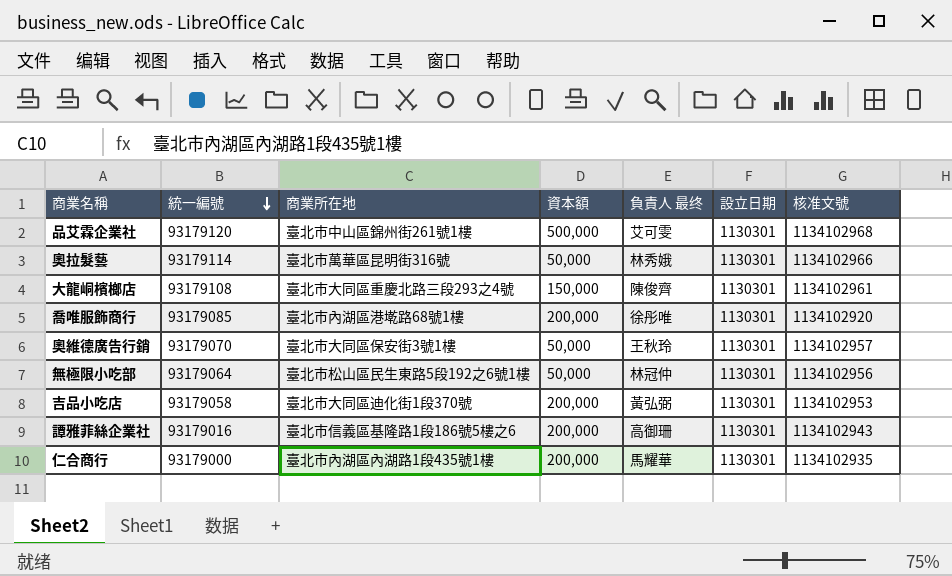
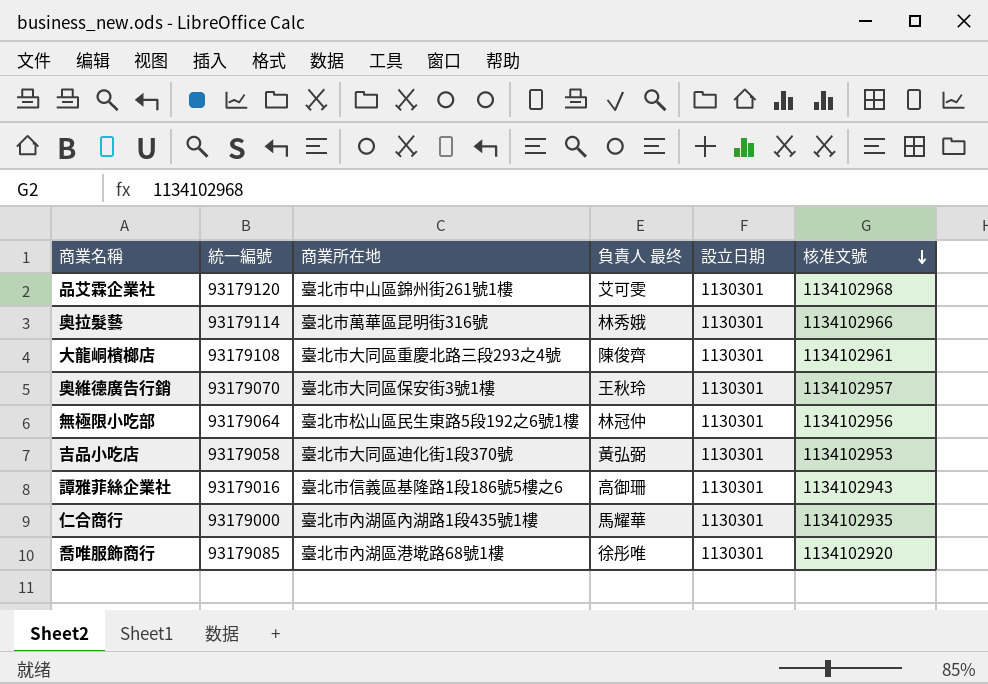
row order: 統一編號 descending -> 核准文號 descending
column 資本額 | position: 4 -> none

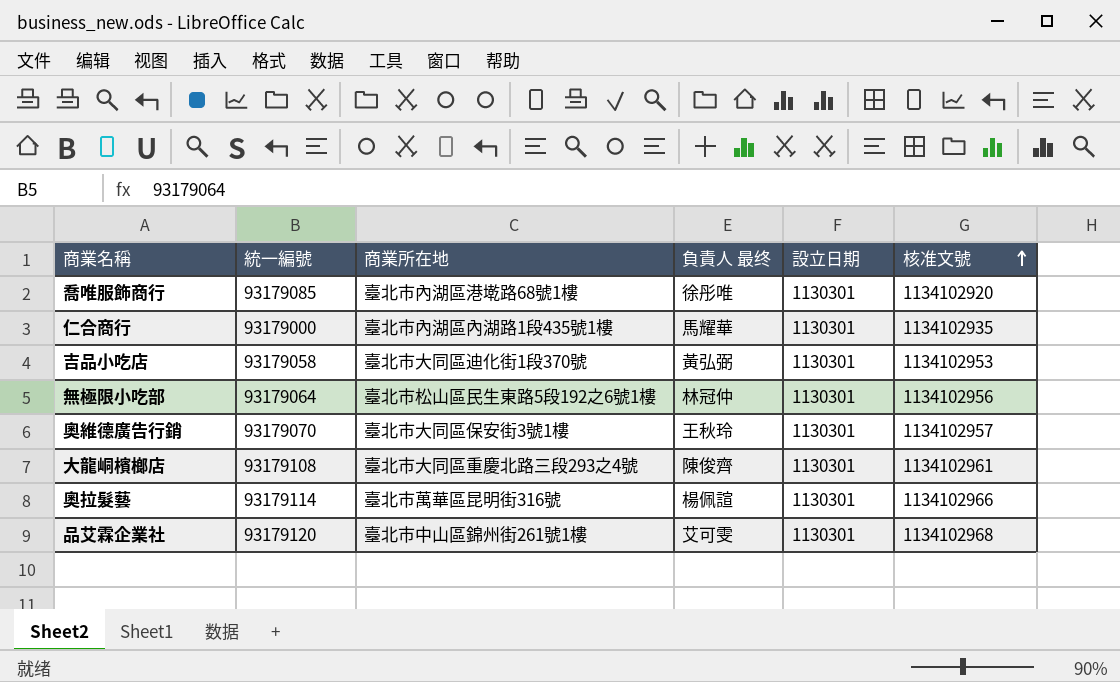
row order: 核准文號 descending -> 核准文號 ascending
row 譚雅菲絲企業社: 93179016 | 臺北市信義區基隆路1段186號5樓之6 | 高御珊 | 1130301 | 1134102943 -> none
奧拉髮藝 | 負責人 最终: 林秀娥 -> 楊佩諠

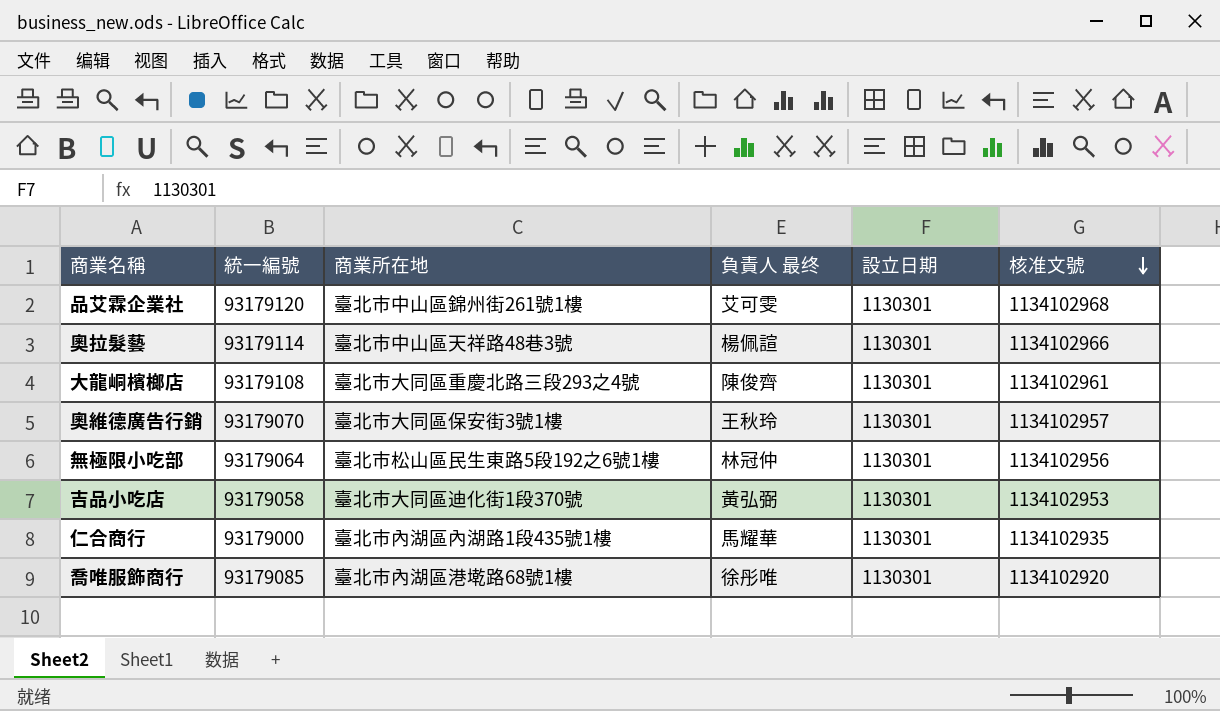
row order: 核准文號 ascending -> 核准文號 descending
奧拉髮藝 | 商業所在地: 臺北市萬華區昆明街316號 -> 臺北市中山區天祥路48巷3號

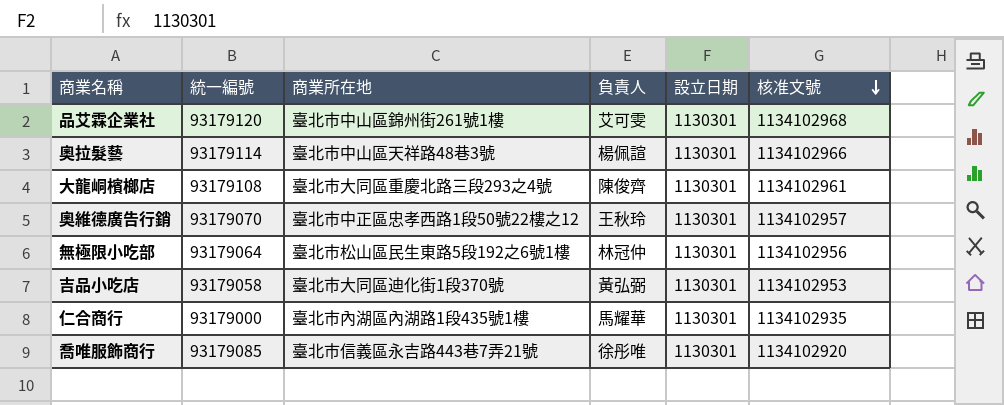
column name: 負責人 最终 -> 負責人
奧維德廣告行銷 | 商業所在地: 臺北市大同區保安街3號1樓 -> 臺北市中正區忠孝西路1段50號22樓之12
喬唯服飾商行 | 商業所在地: 臺北市內湖區港墘路68號1樓 -> 臺北市信義區永吉路443巷7弄21號

